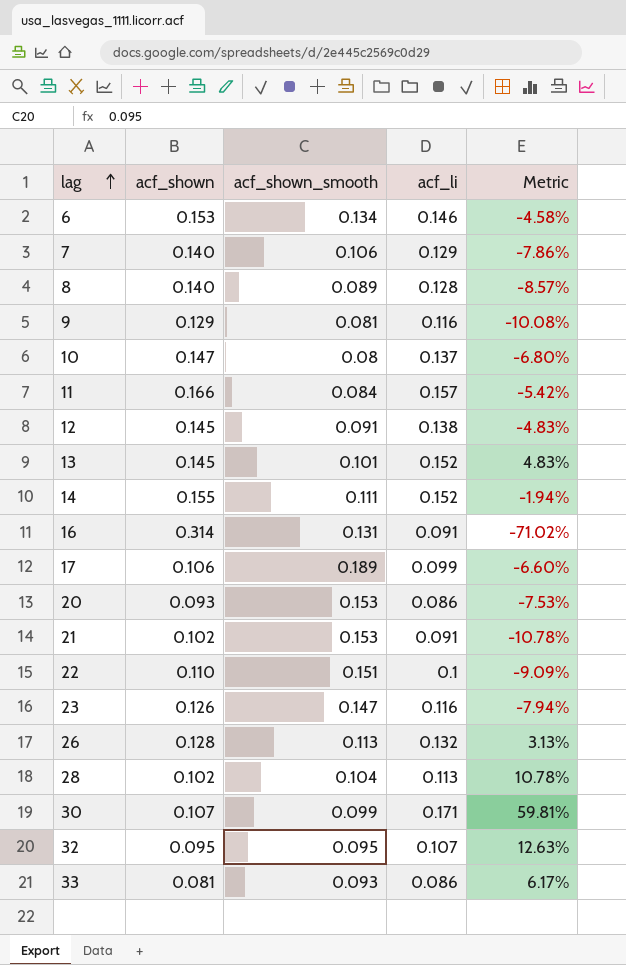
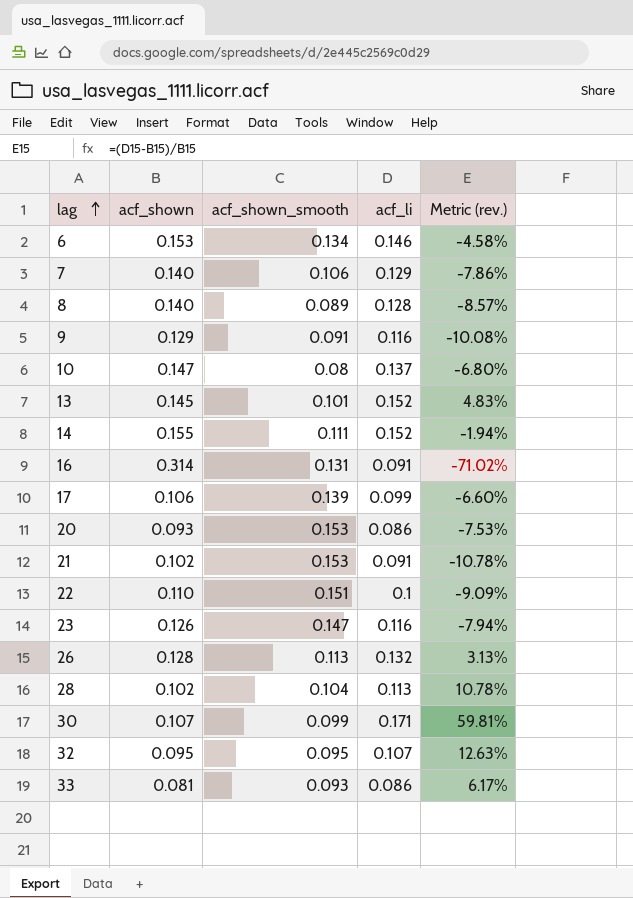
column name: Metric -> Metric (rev.)
row 11: 0.166 | 0.084 | 0.157 | -5.42% -> none
row 12: 0.145 | 0.091 | 0.138 | -4.83% -> none
9 | acf_shown_smooth: 0.081 -> 0.091
17 | acf_shown_smooth: 0.189 -> 0.139

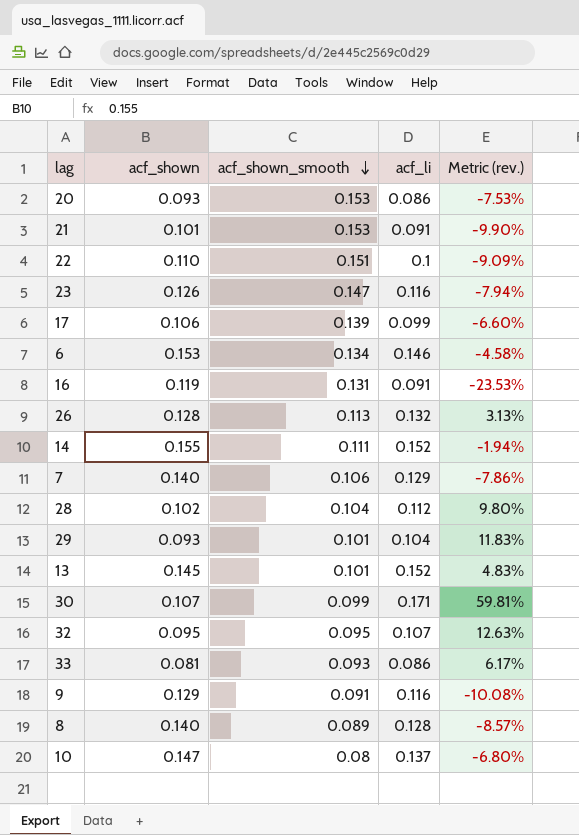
row order: lag ascending -> acf_shown_smooth descending
21 | acf_shown: 0.102 -> 0.101
21 | Metric (rev.): -10.78% -> -9.90%
16 | acf_shown: 0.314 -> 0.119
16 | Metric (rev.): -71.02% -> -23.53%
28 | acf_li: 0.113 -> 0.112
28 | Metric (rev.): 10.78% -> 9.80%
row 29: none -> 0.093 | 0.101 | 0.104 | 11.83%

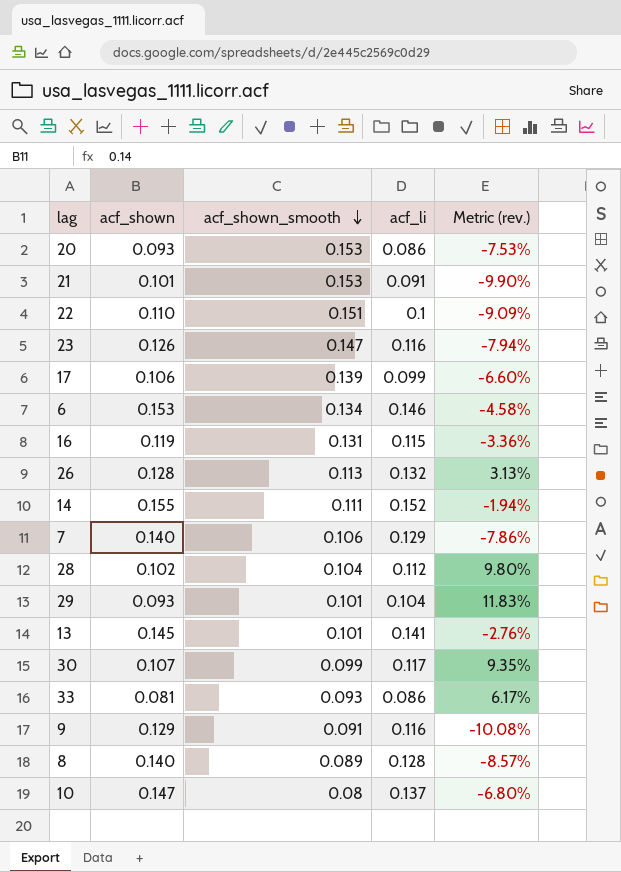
row 32: 0.095 | 0.095 | 0.107 | 12.63% -> none
16 | acf_li: 0.091 -> 0.115
16 | Metric (rev.): -23.53% -> -3.36%
13 | acf_li: 0.152 -> 0.141
13 | Metric (rev.): 4.83% -> -2.76%
30 | acf_li: 0.171 -> 0.117
30 | Metric (rev.): 59.81% -> 9.35%

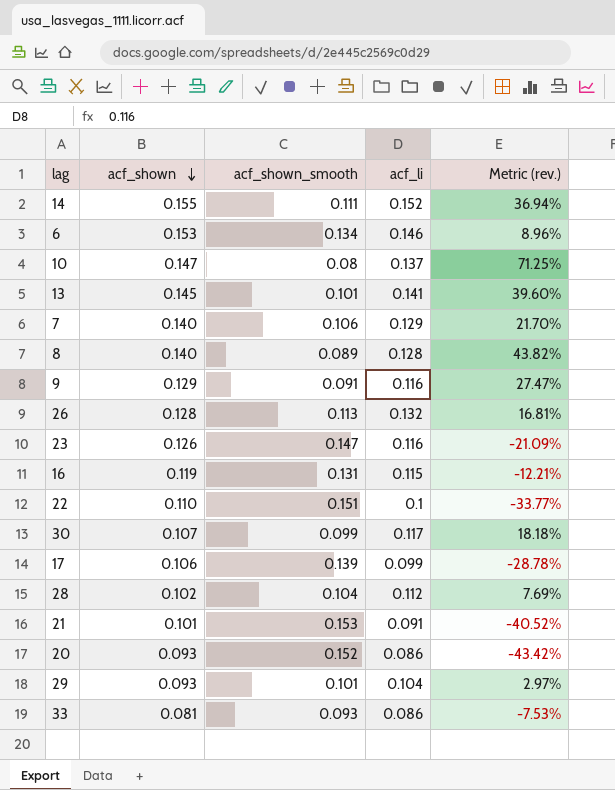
row order: acf_shown_smooth descending -> acf_shown descending
column Metric (rev.) | formula: ([acf_li] - [acf_shown]) / [acf_shown] -> ([acf_li] - [acf_shown_smooth]) / [acf_shown_smooth]
20 | acf_shown_smooth: 0.153 -> 0.152

